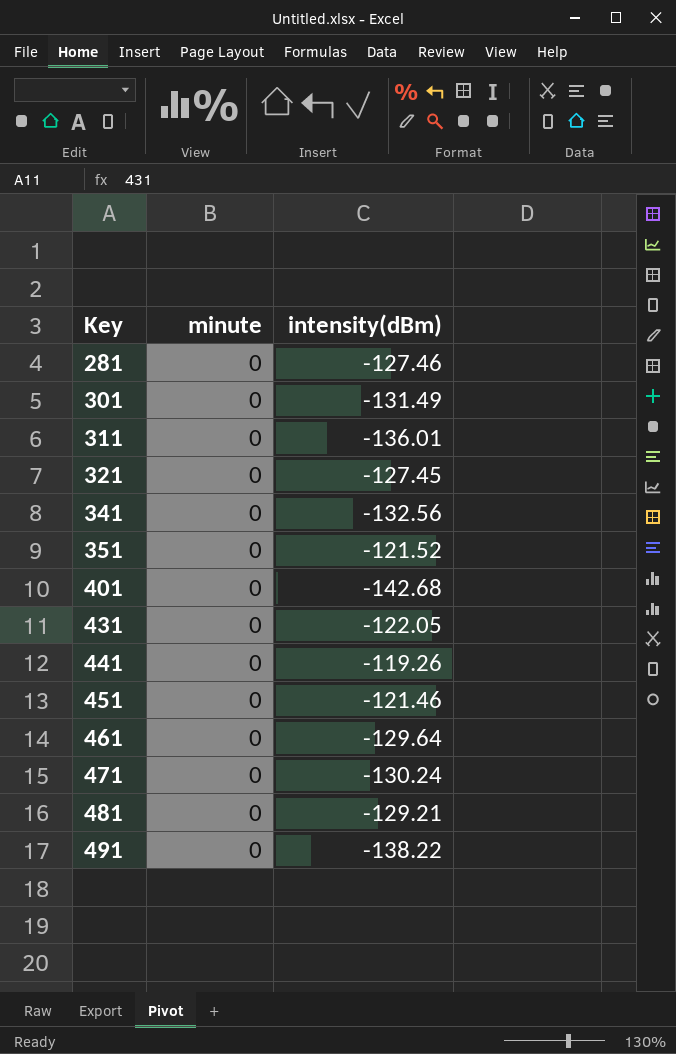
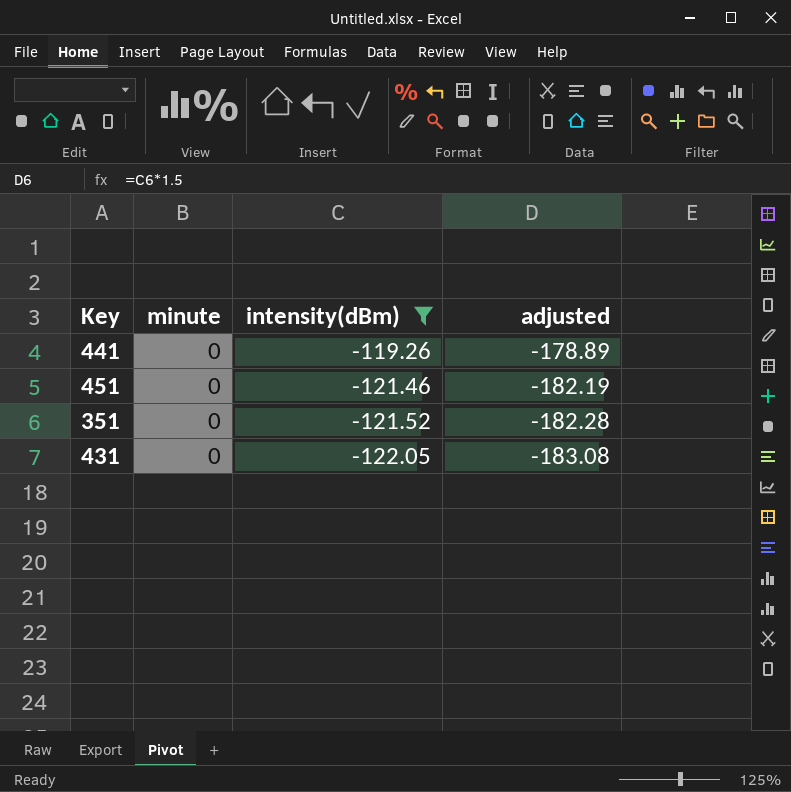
filter: none -> intensity(dBm) >= -122.05
row order: Key ascending -> intensity(dBm) descending
column adjusted | formula: none -> [intensity(dBm)] * 1.5

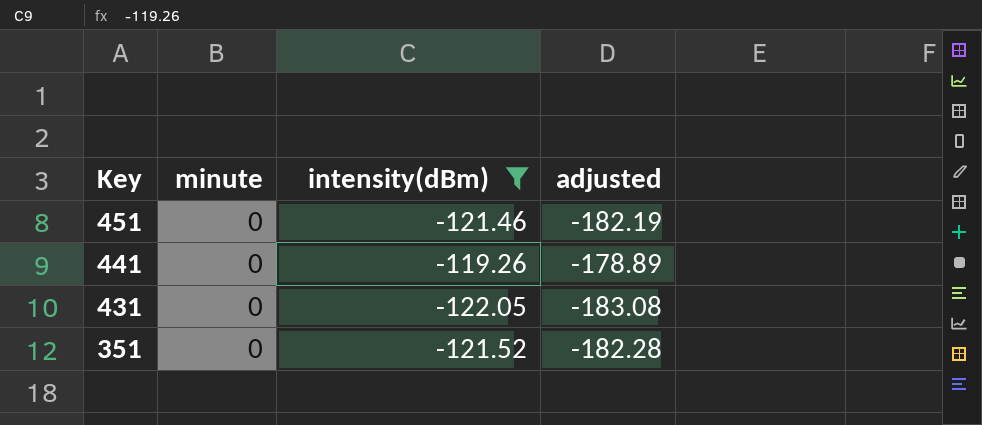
row order: intensity(dBm) descending -> Key descending

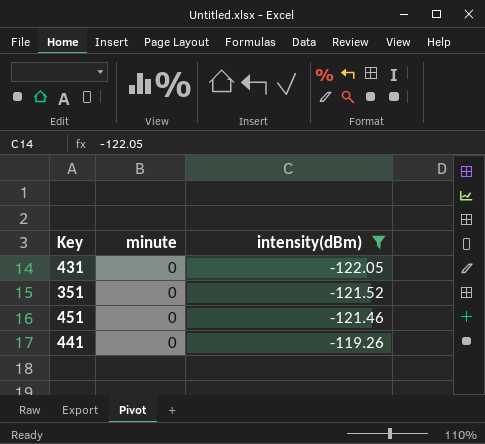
row order: Key descending -> intensity(dBm) ascending
column adjusted | formula: [intensity(dBm)] * 1.5 -> none

